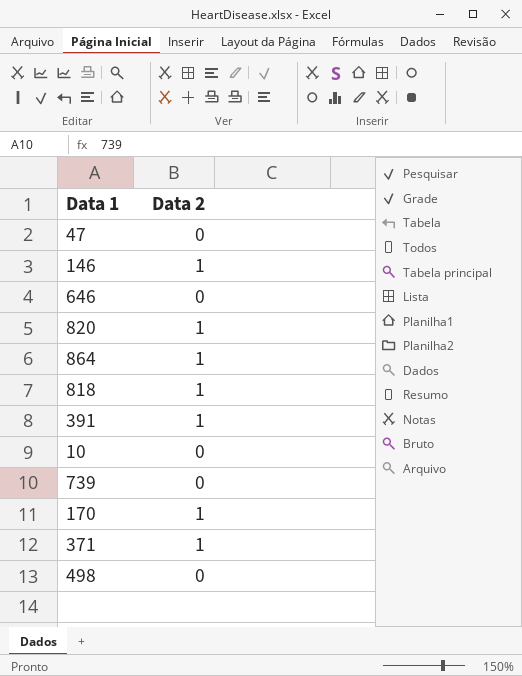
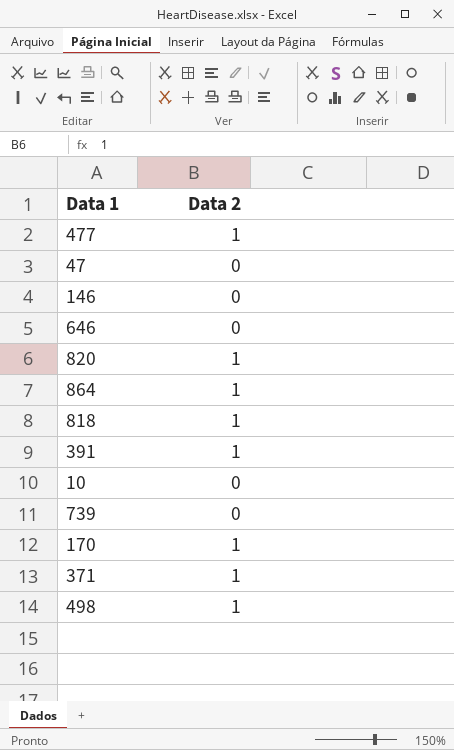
row 477: none -> 1
146 | Data 2: 1 -> 0
498 | Data 2: 0 -> 1

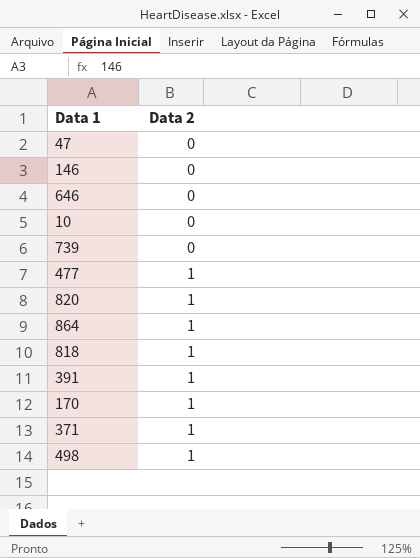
row order: none -> Data 2 ascending

